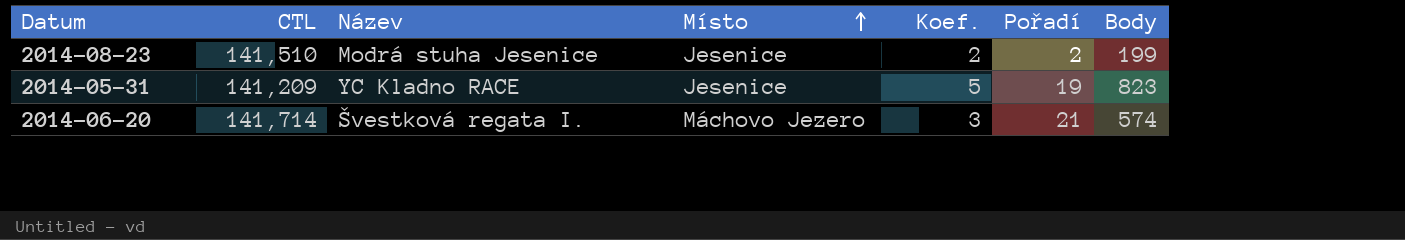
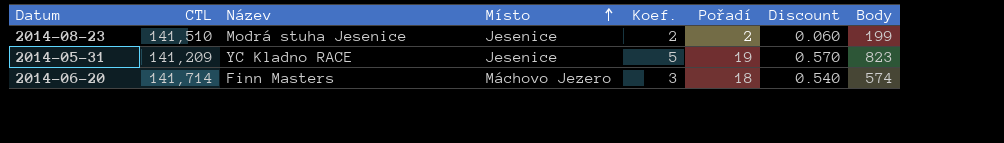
column Discount | formula: none -> [Pořadí] * 0.03
2014-06-20 | Název: Švestková regata I. -> Finn Masters
2014-06-20 | Pořadí: 21 -> 18

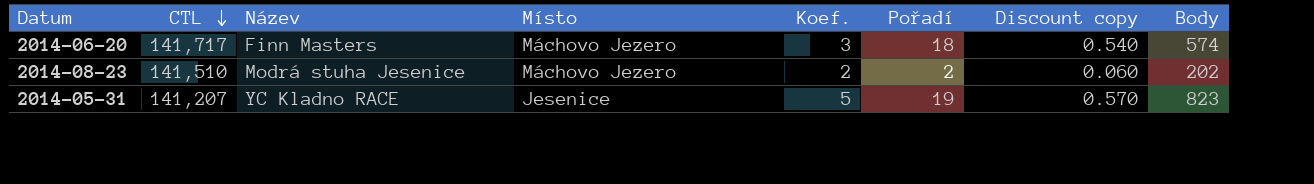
row order: Místo ascending -> CTL descending
column name: Discount -> Discount copy
2014-06-20 | CTL: 141,714 -> 141,717
2014-08-23 | Místo: Jesenice -> Máchovo Jezero
2014-08-23 | Body: 199 -> 202
2014-05-31 | CTL: 141,209 -> 141,207

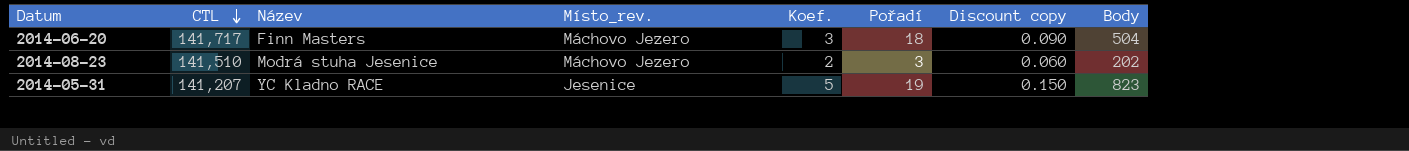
column name: Místo -> Místo_rev.
column Discount copy | formula: [Pořadí] * 0.03 -> [Koef.] * 0.03
2014-06-20 | Body: 574 -> 504
2014-08-23 | Pořadí: 2 -> 3

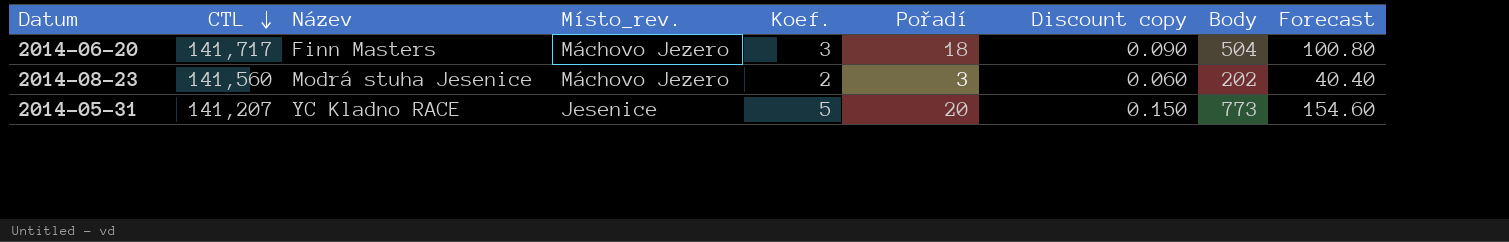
column Forecast | formula: none -> [Body] * 0.2
2014-08-23 | CTL: 141,510 -> 141,560
2014-05-31 | Pořadí: 19 -> 20
2014-05-31 | Body: 823 -> 773

